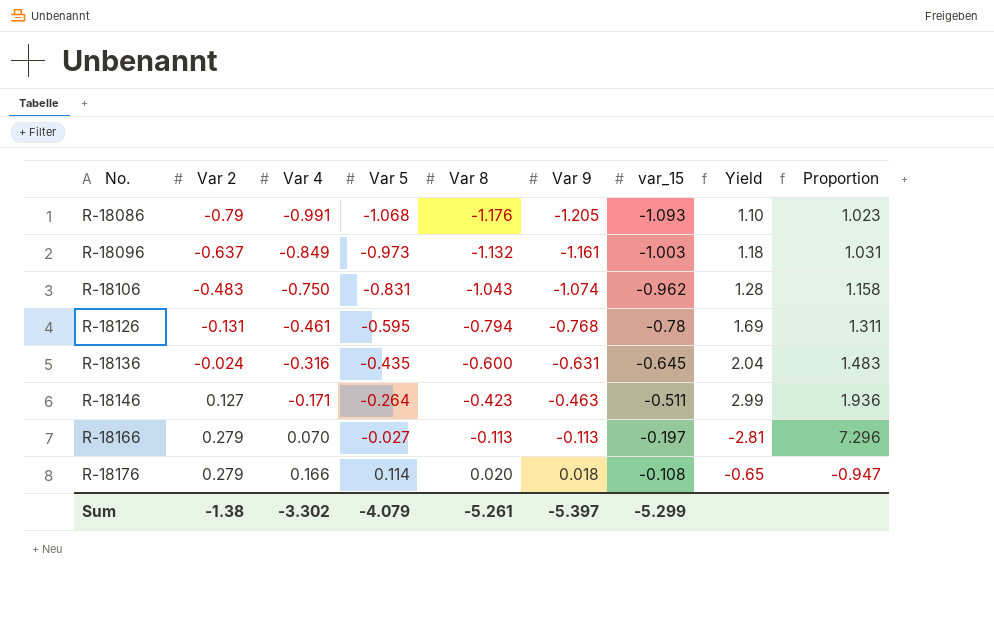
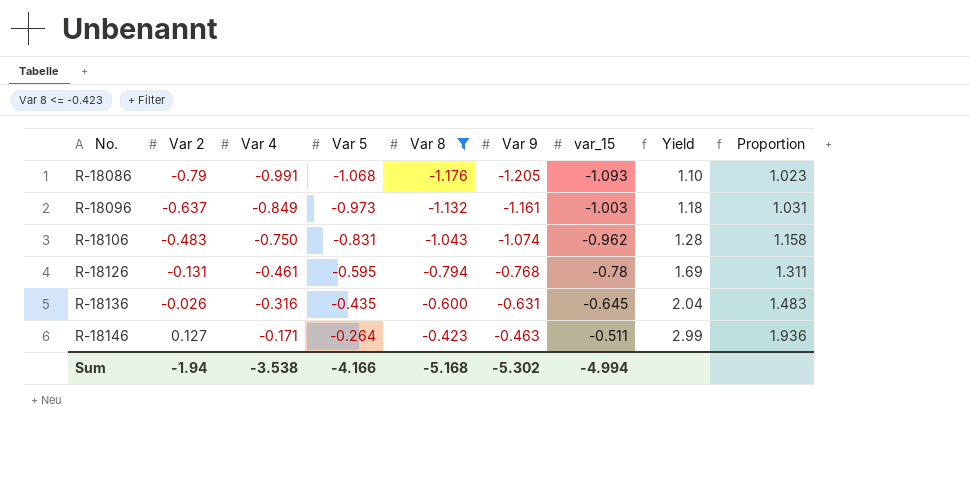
filter: none -> Var 8 <= -0.423
R-18136 | Var 2: -0.024 -> -0.026
Sum | Var 2: -1.38 -> -1.94
Sum | Var 4: -3.302 -> -3.538
Sum | Var 5: -4.079 -> -4.166
Sum | Var 8: -5.261 -> -5.168
Sum | Var 9: -5.397 -> -5.302
Sum | var_15: -5.299 -> -4.994

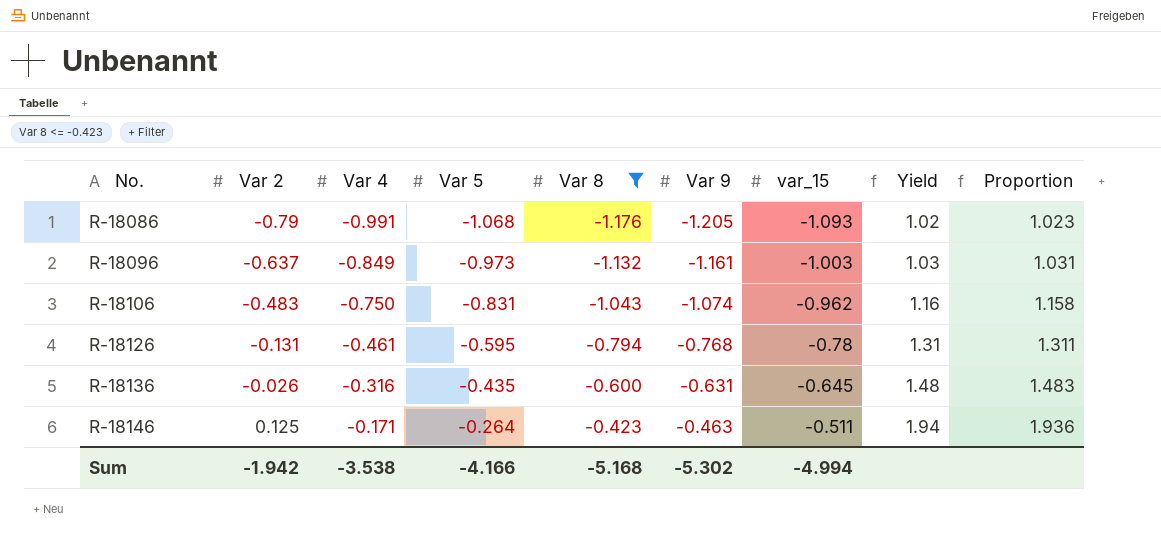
column Yield | formula: [var_15] / [Var 4] -> [var_15] / [Var 5]
R-18146 | Var 2: 0.127 -> 0.125
Sum | Var 2: -1.94 -> -1.942

